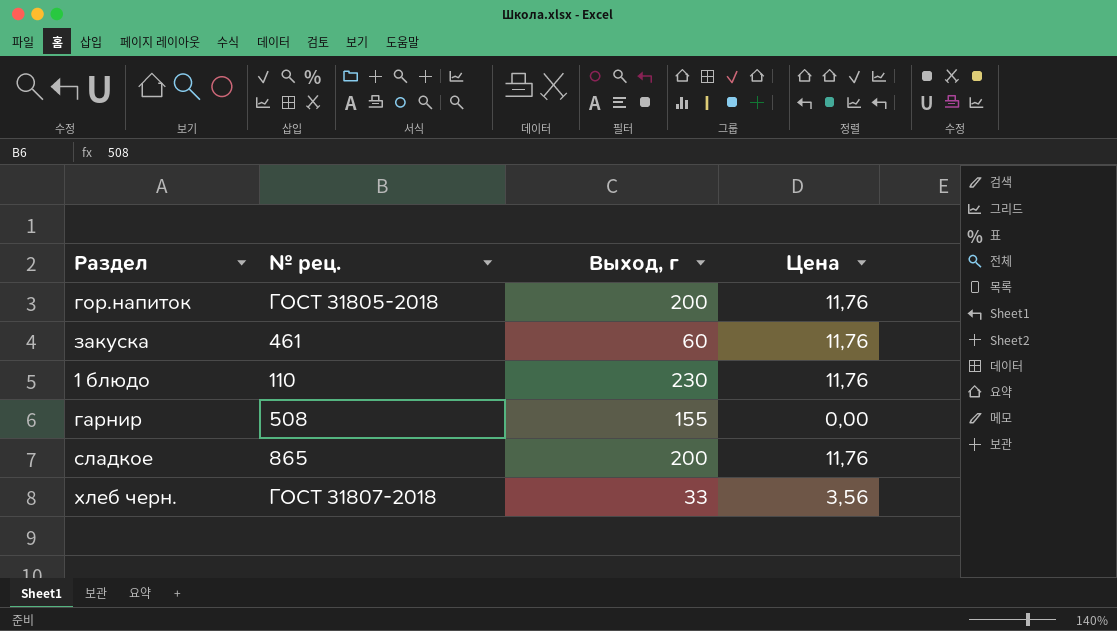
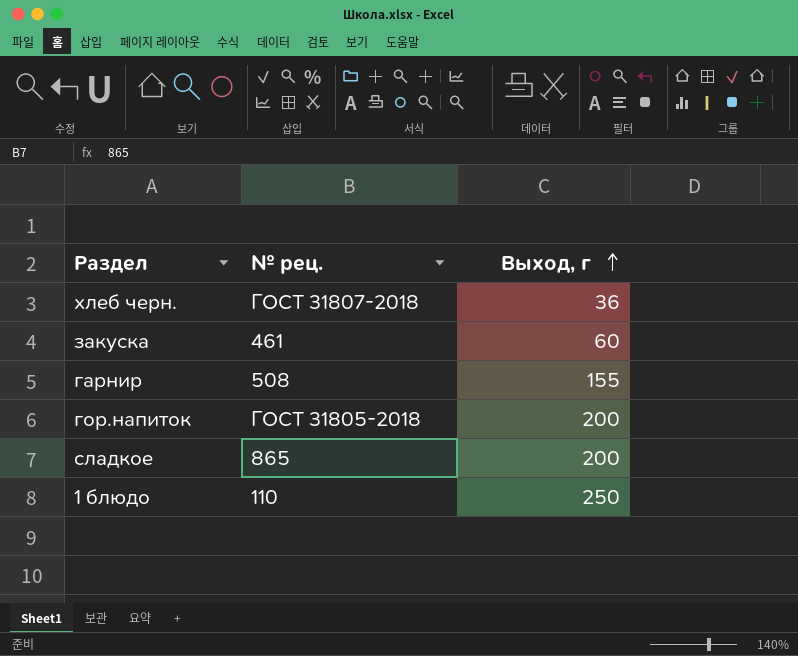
row order: none -> Выход, г ascending
column Цена | position: 4 -> none
хлеб черн. | Выход, г: 33 -> 36
1 блюдо | Выход, г: 230 -> 250

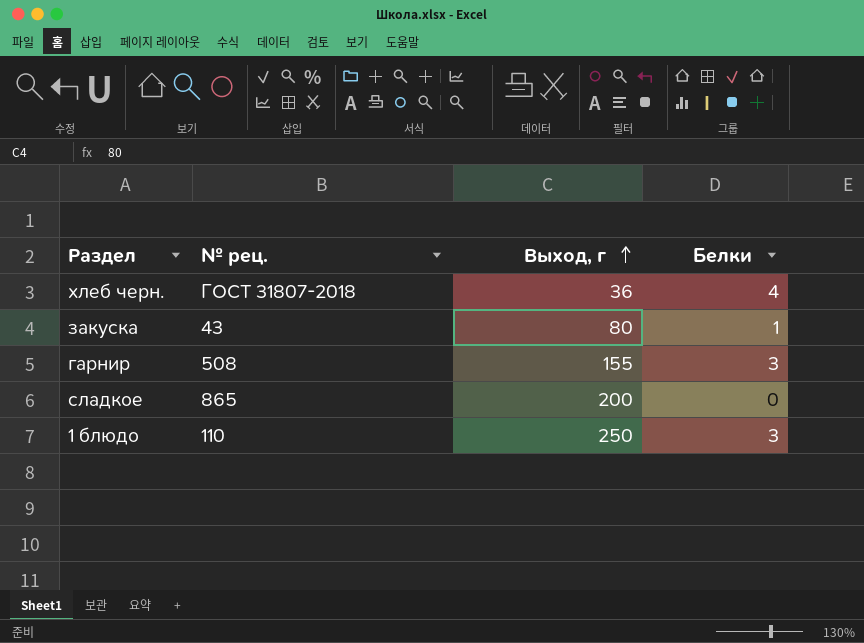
column Белки | position: none -> 4
row гор.напиток: ГОСТ 31805-2018 | 200 -> none
закуска | № рец.: 461 -> 43
закуска | Выход, г: 60 -> 80

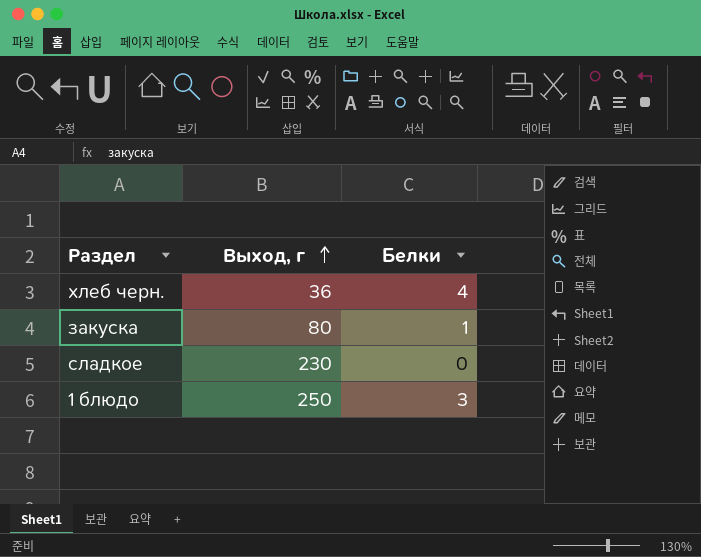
column № рец. | position: 2 -> none
row гарнир: 508 | 155 | 3 -> none
сладкое | Выход, г: 200 -> 230

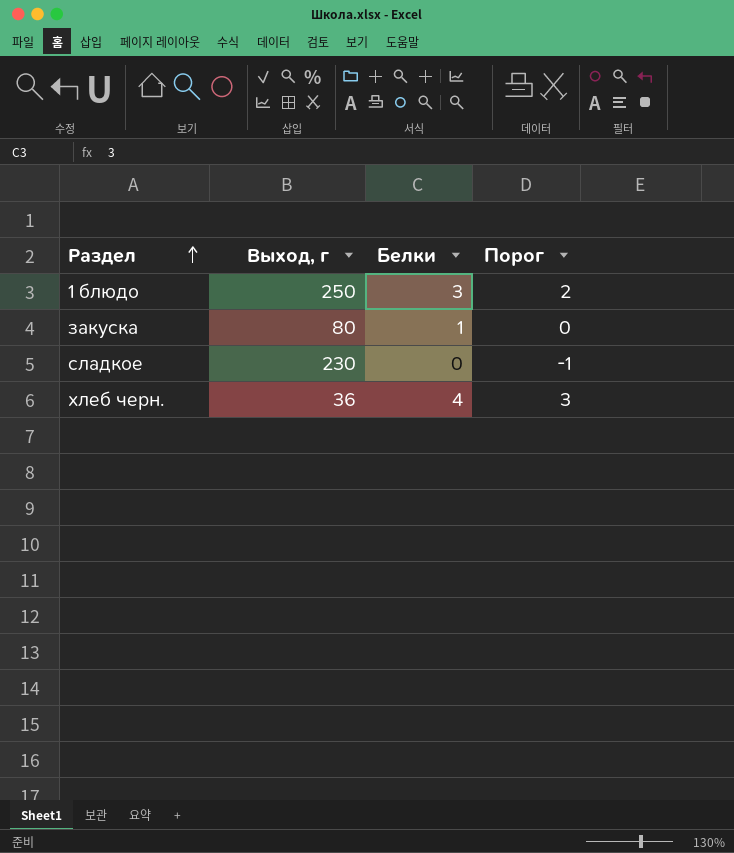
row order: Выход, г ascending -> Раздел ascending
column Порог | formula: none -> [Белки] - 1

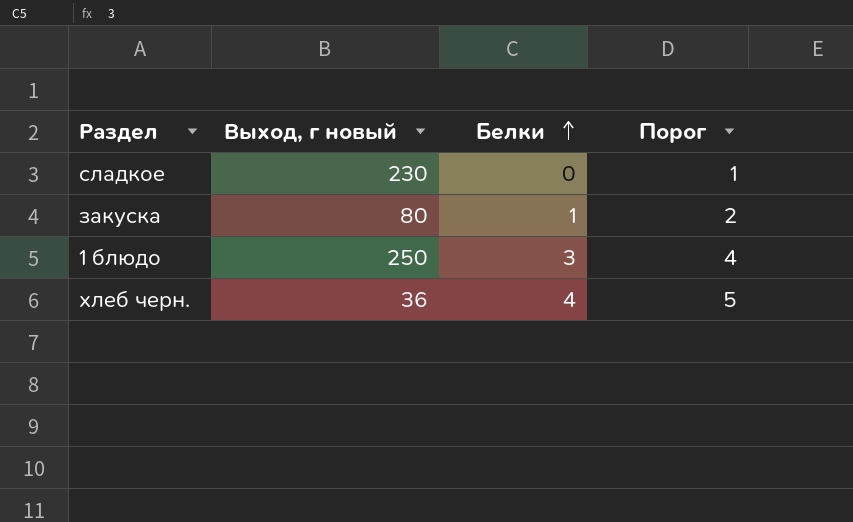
row order: Раздел ascending -> Белки ascending
column name: Выход, г -> Выход, г новый
column Порог | formula: [Белки] - 1 -> [Белки] + 1

